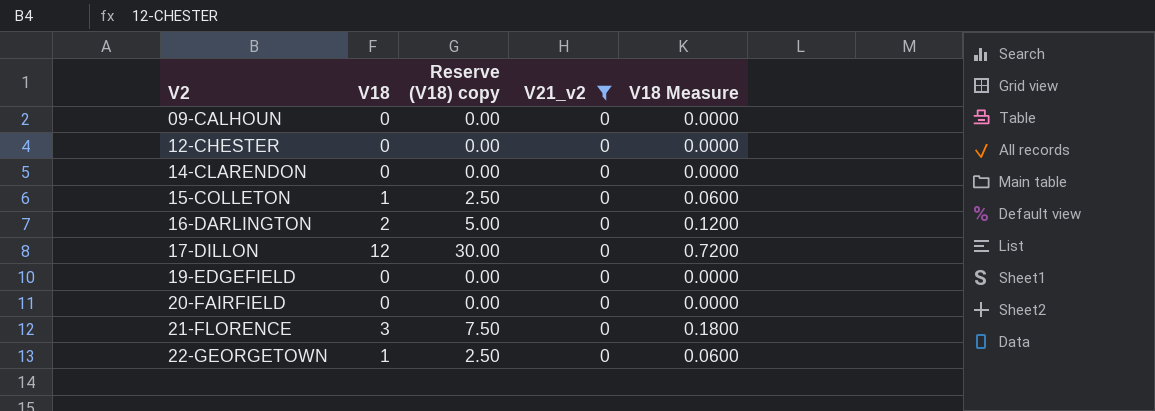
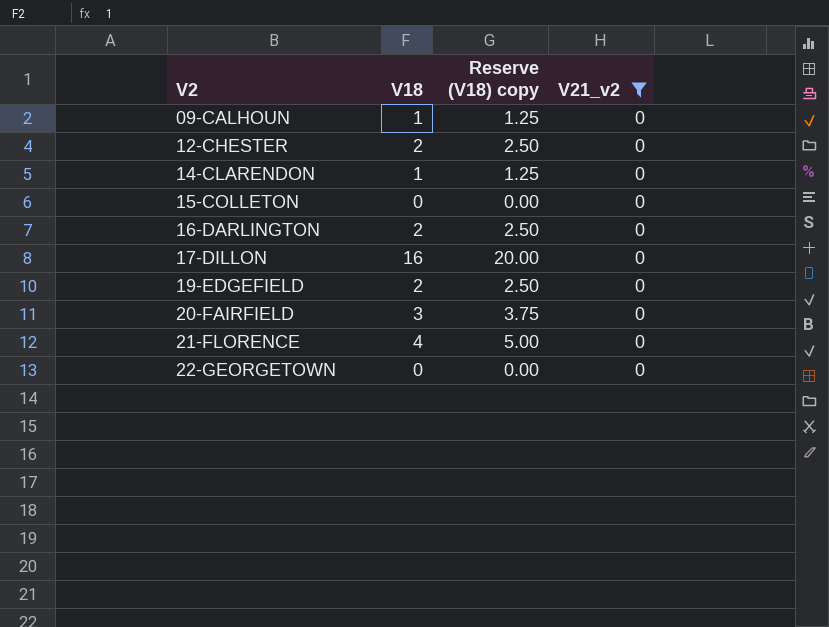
column V18 Measure | formula: [V18] * 0.06 -> none
column Reserve (V18) copy | formula: [V18] * 2.5 -> [V18] * 1.25
09-CALHOUN | V18: 0 -> 1
12-CHESTER | V18: 0 -> 2
14-CLARENDON | V18: 0 -> 1
15-COLLETON | V18: 1 -> 0
17-DILLON | V18: 12 -> 16
19-EDGEFIELD | V18: 0 -> 2
20-FAIRFIELD | V18: 0 -> 3
21-FLORENCE | V18: 3 -> 4
22-GEORGETOWN | V18: 1 -> 0

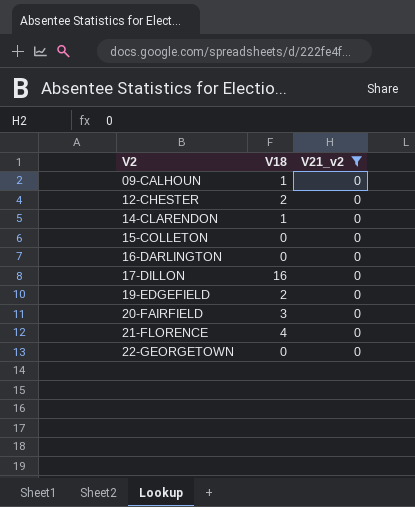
column Reserve (V18) copy | formula: [V18] * 1.25 -> none
16-DARLINGTON | V18: 2 -> 0

